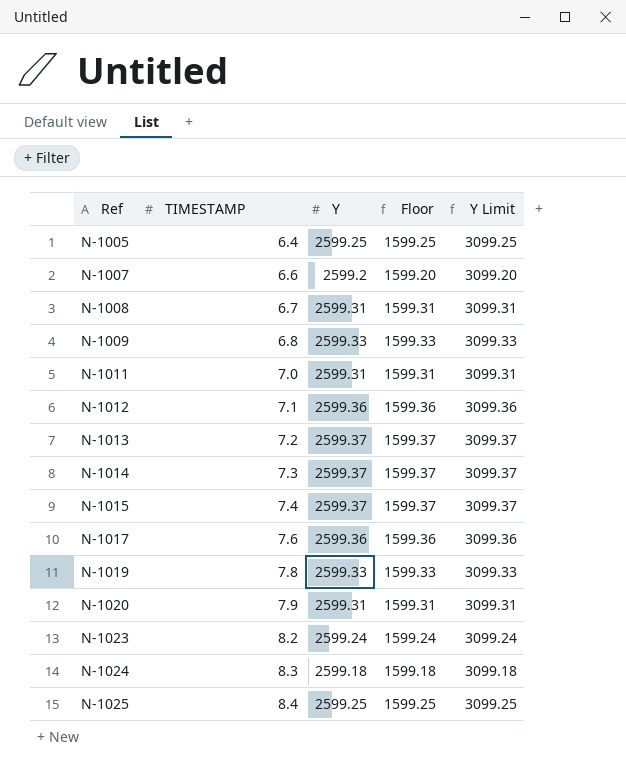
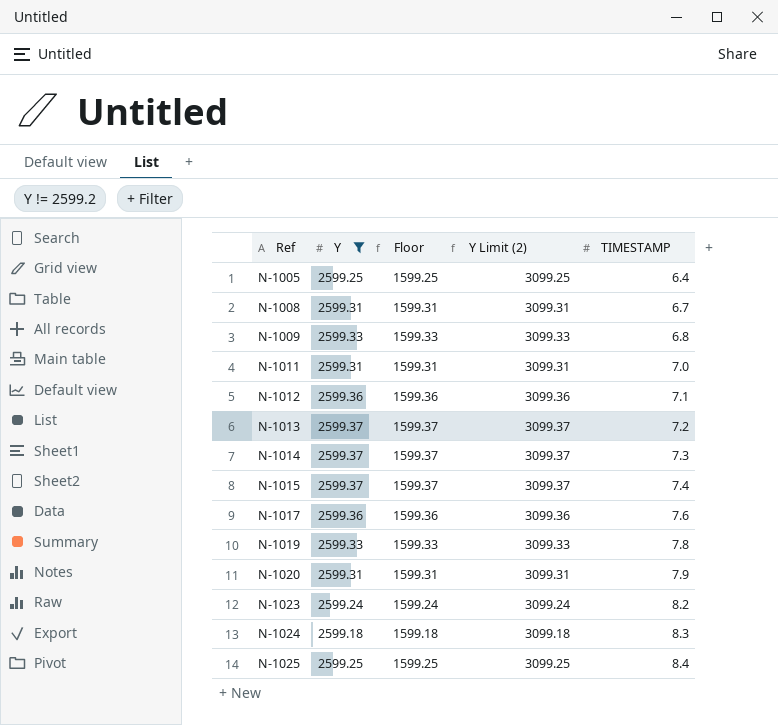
filter: none -> Y != 2599.2
column name: Y Limit -> Y Limit (2)
column TIMESTAMP | position: 2 -> 5

